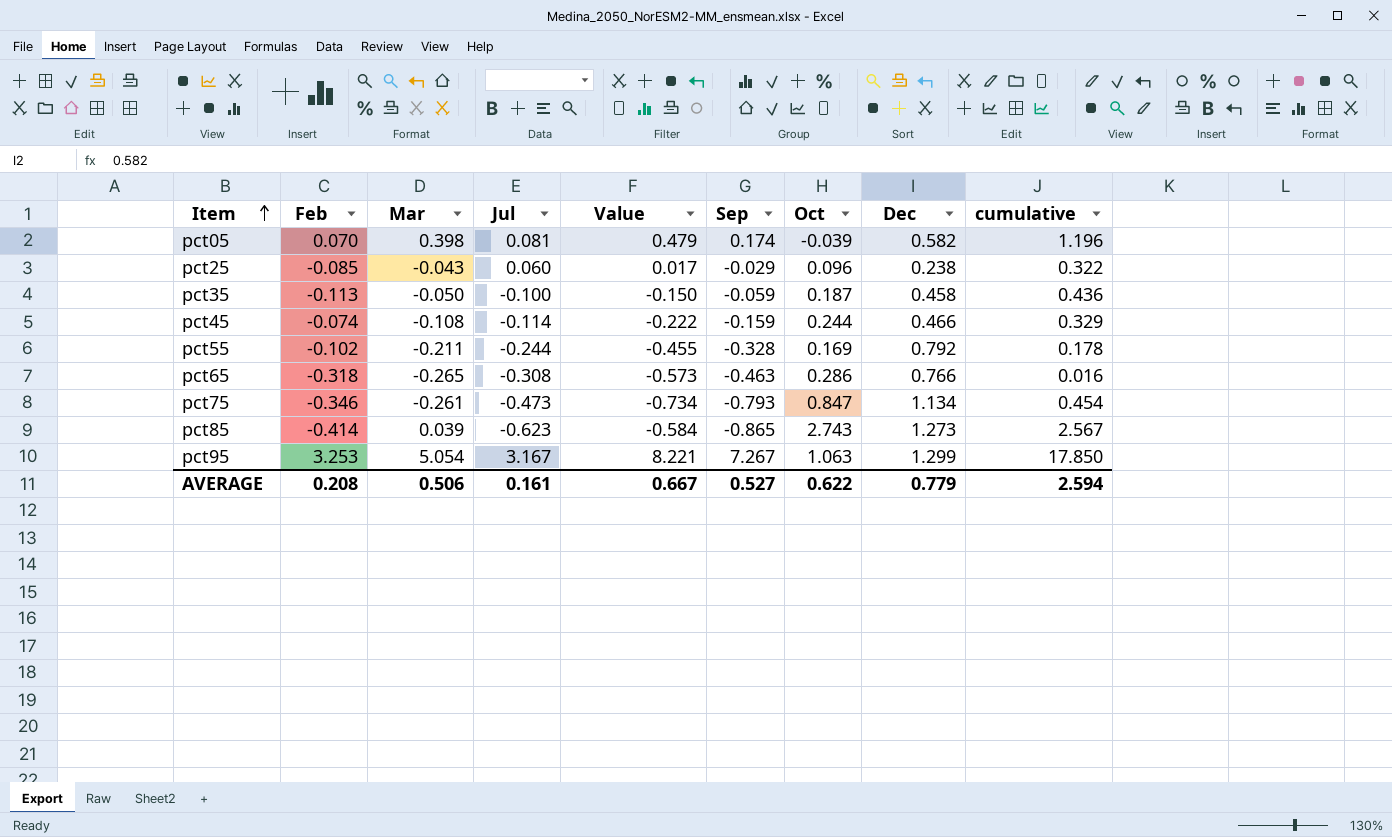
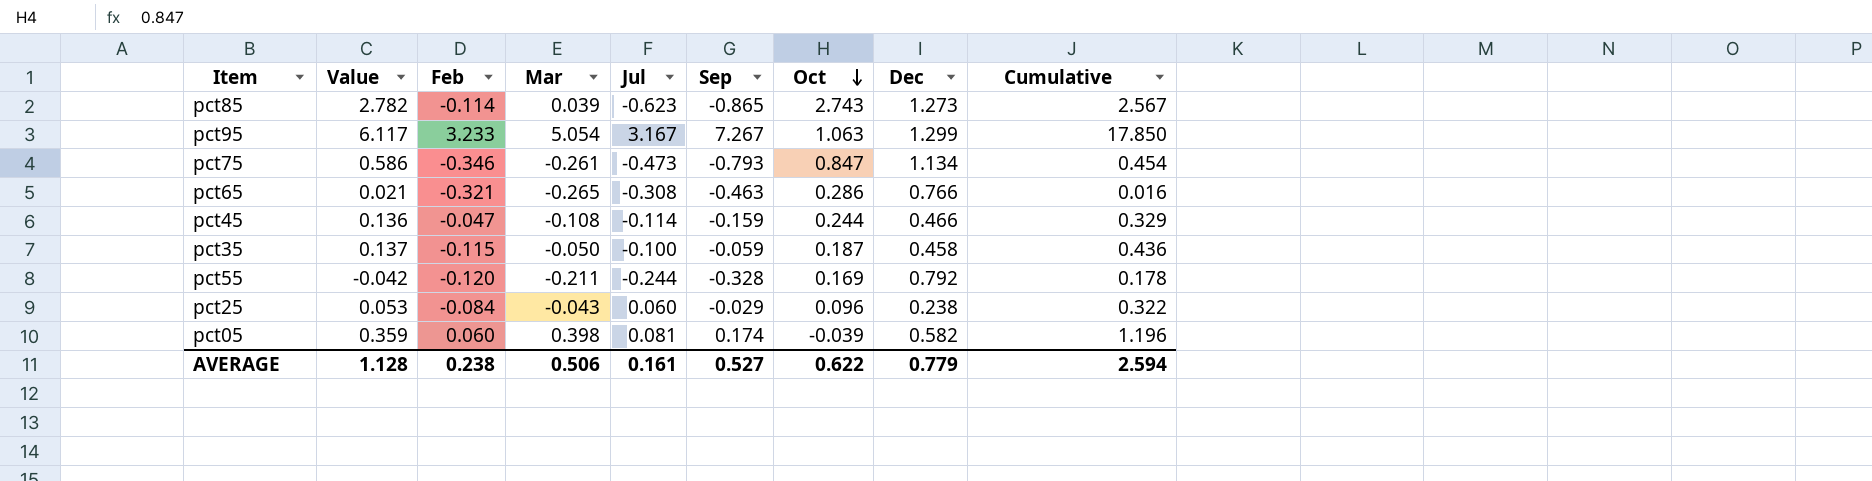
row order: Item ascending -> Oct descending
column Value | formula: [Mar] + [Jul] -> [Mar] + [Oct]
column Value | position: 5 -> 2
column name: cumulative -> Cumulative
pct85 | Feb: -0.414 -> -0.114
pct95 | Feb: 3.253 -> 3.233
pct65 | Feb: -0.318 -> -0.321
pct45 | Feb: -0.074 -> -0.047
pct35 | Feb: -0.113 -> -0.115
pct55 | Feb: -0.102 -> -0.120
pct25 | Feb: -0.085 -> -0.084
pct05 | Feb: 0.070 -> 0.060
AVERAGE | Value: 0.667 -> 1.128
AVERAGE | Feb: 0.208 -> 0.238

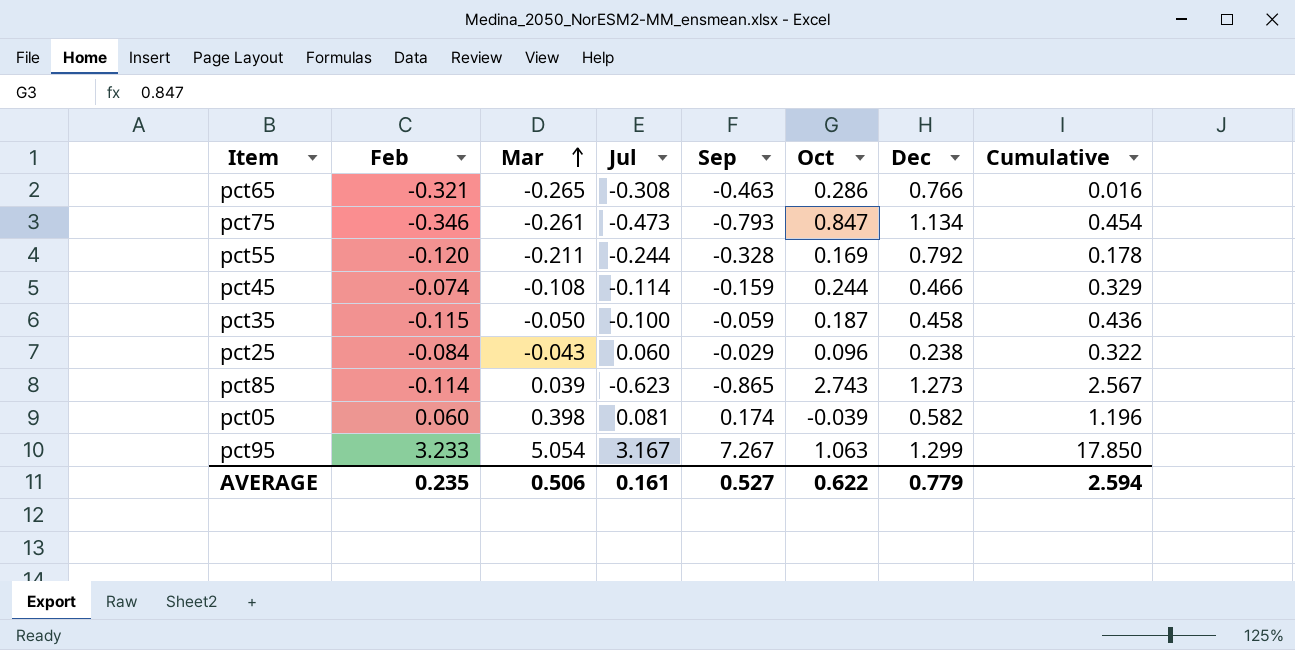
row order: Oct descending -> Mar ascending
column Value | formula: [Mar] + [Oct] -> none
pct45 | Feb: -0.047 -> -0.074
AVERAGE | Feb: 0.238 -> 0.235

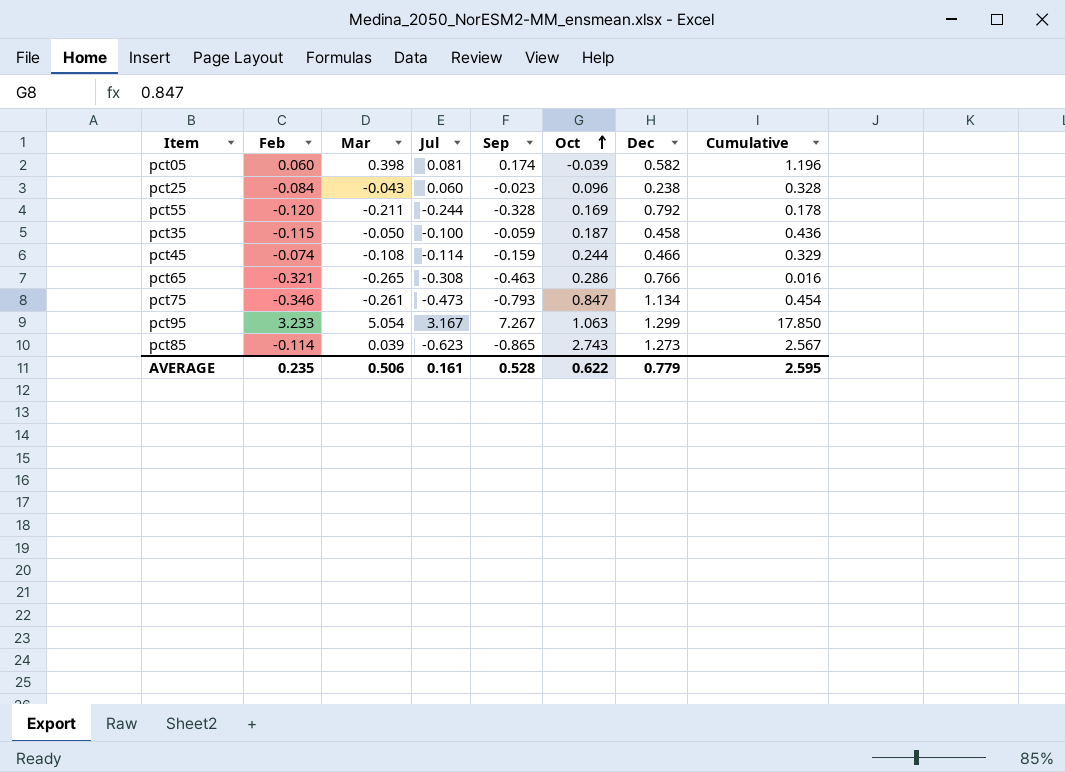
row order: Mar ascending -> Oct ascending
pct25 | Sep: -0.029 -> -0.023
pct25 | Cumulative: 0.322 -> 0.328
AVERAGE | Sep: 0.527 -> 0.528
AVERAGE | Cumulative: 2.594 -> 2.595

